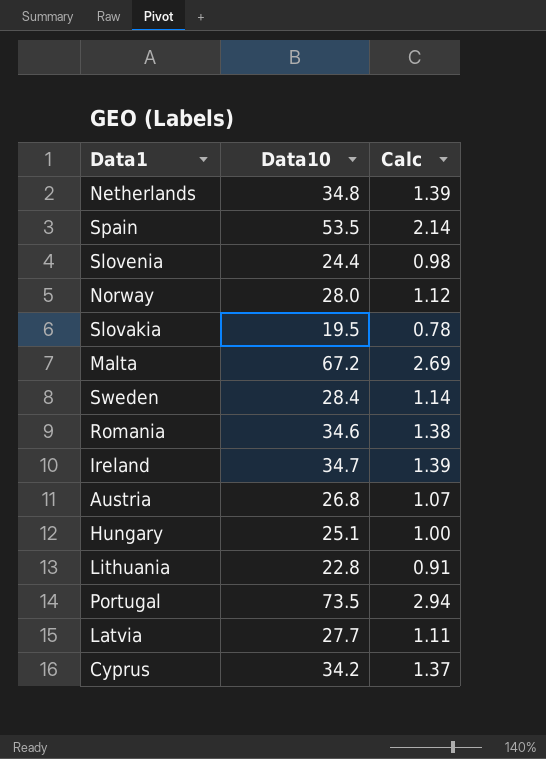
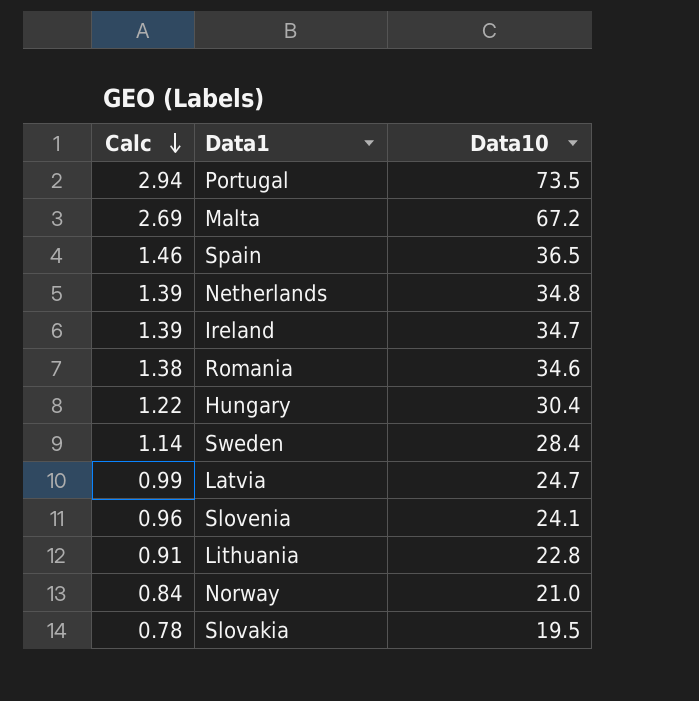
row order: none -> Calc descending
column Calc | position: 3 -> 1
row Austria: 26.8 | 1.07 -> none
row Cyprus: 34.2 | 1.37 -> none
Spain | Calc: 2.14 -> 1.46
Spain | Data10: 53.5 -> 36.5
Hungary | Calc: 1.00 -> 1.22
Hungary | Data10: 25.1 -> 30.4
Latvia | Calc: 1.11 -> 0.99
Latvia | Data10: 27.7 -> 24.7
Slovenia | Calc: 0.98 -> 0.96
Slovenia | Data10: 24.4 -> 24.1
Norway | Calc: 1.12 -> 0.84
Norway | Data10: 28.0 -> 21.0

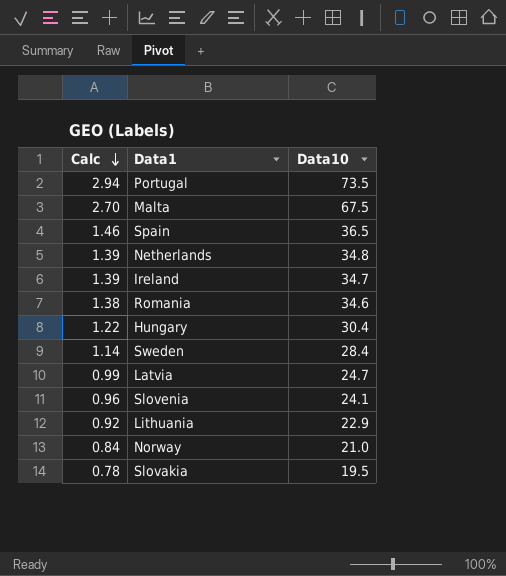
Malta | Calc: 2.69 -> 2.70
Malta | Data10: 67.2 -> 67.5
Lithuania | Calc: 0.91 -> 0.92
Lithuania | Data10: 22.8 -> 22.9

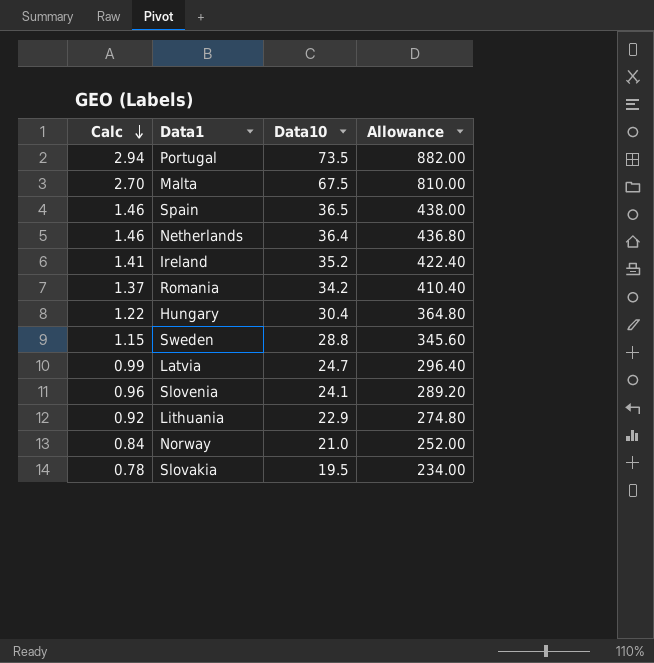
column Allowance | formula: none -> [Data10] * 12
Netherlands | Calc: 1.39 -> 1.46
Netherlands | Data10: 34.8 -> 36.4
Ireland | Calc: 1.39 -> 1.41
Ireland | Data10: 34.7 -> 35.2
Romania | Calc: 1.38 -> 1.37
Romania | Data10: 34.6 -> 34.2
Sweden | Calc: 1.14 -> 1.15
Sweden | Data10: 28.4 -> 28.8

